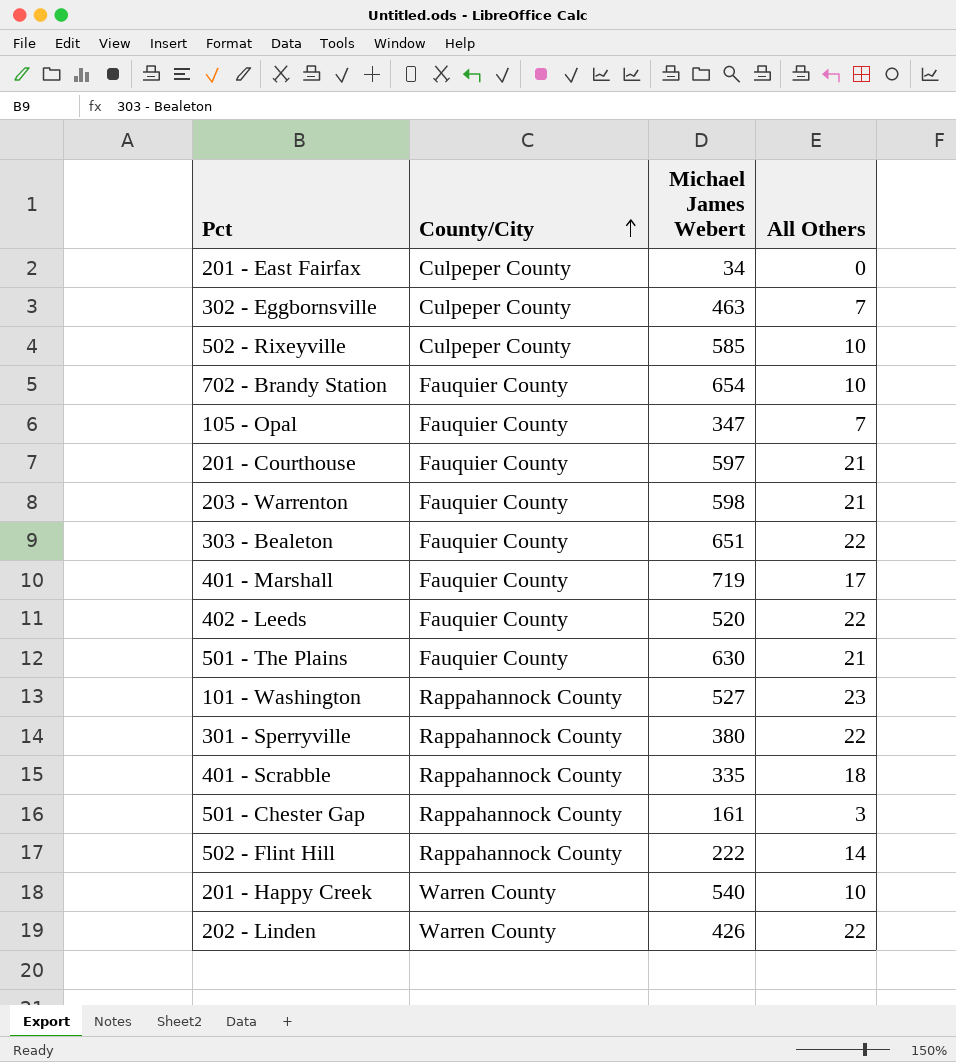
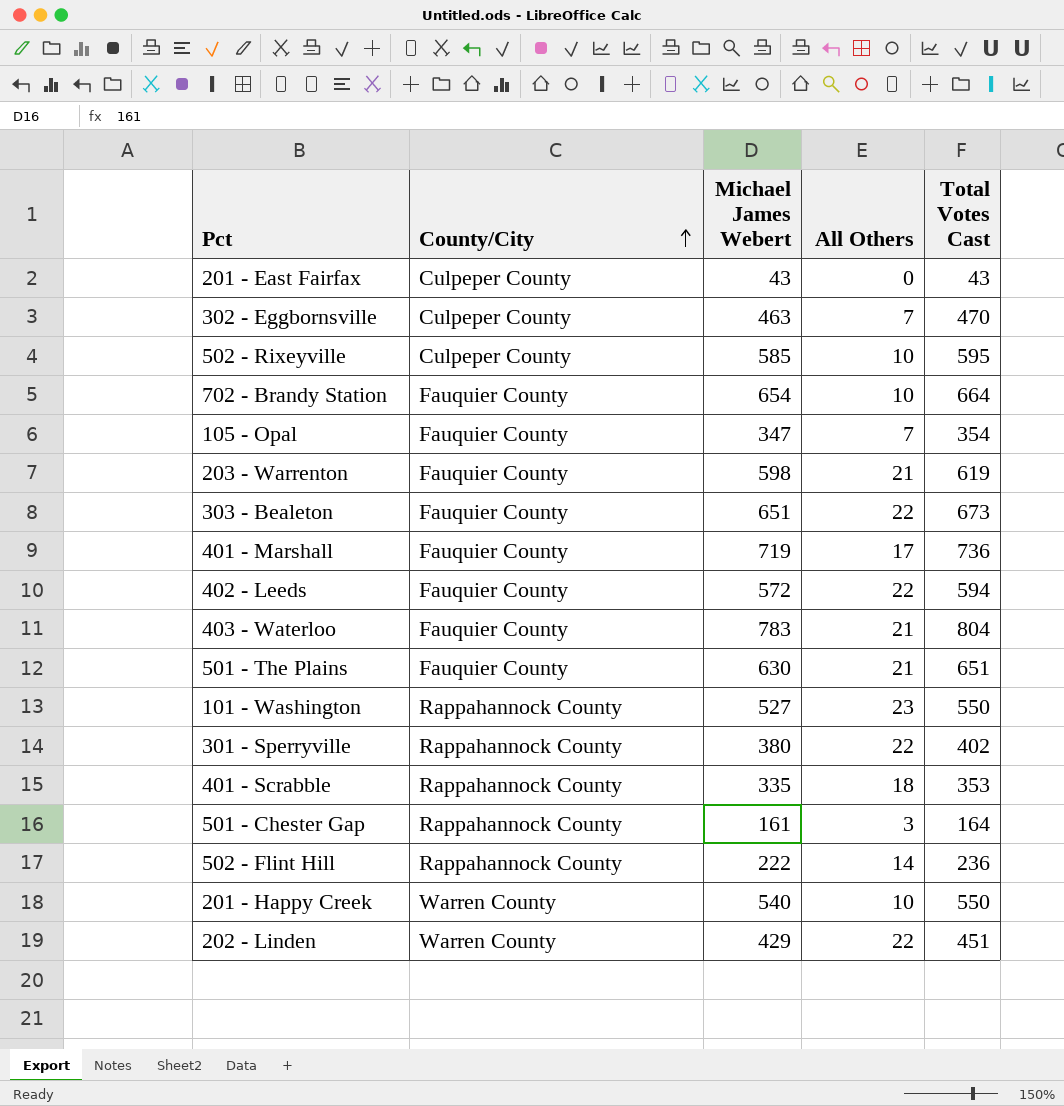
column Total Votes Cast | formula: none -> [Michael James Webert] + [All Others]
row 201 - Courthouse: Fauquier County | 597 | 21 -> none
201 - East Fairfax | Michael James Webert: 34 -> 43
402 - Leeds | Michael James Webert: 520 -> 572
row 403 - Waterloo: none -> Fauquier County | 783 | 21 | 804
202 - Linden | Michael James Webert: 426 -> 429

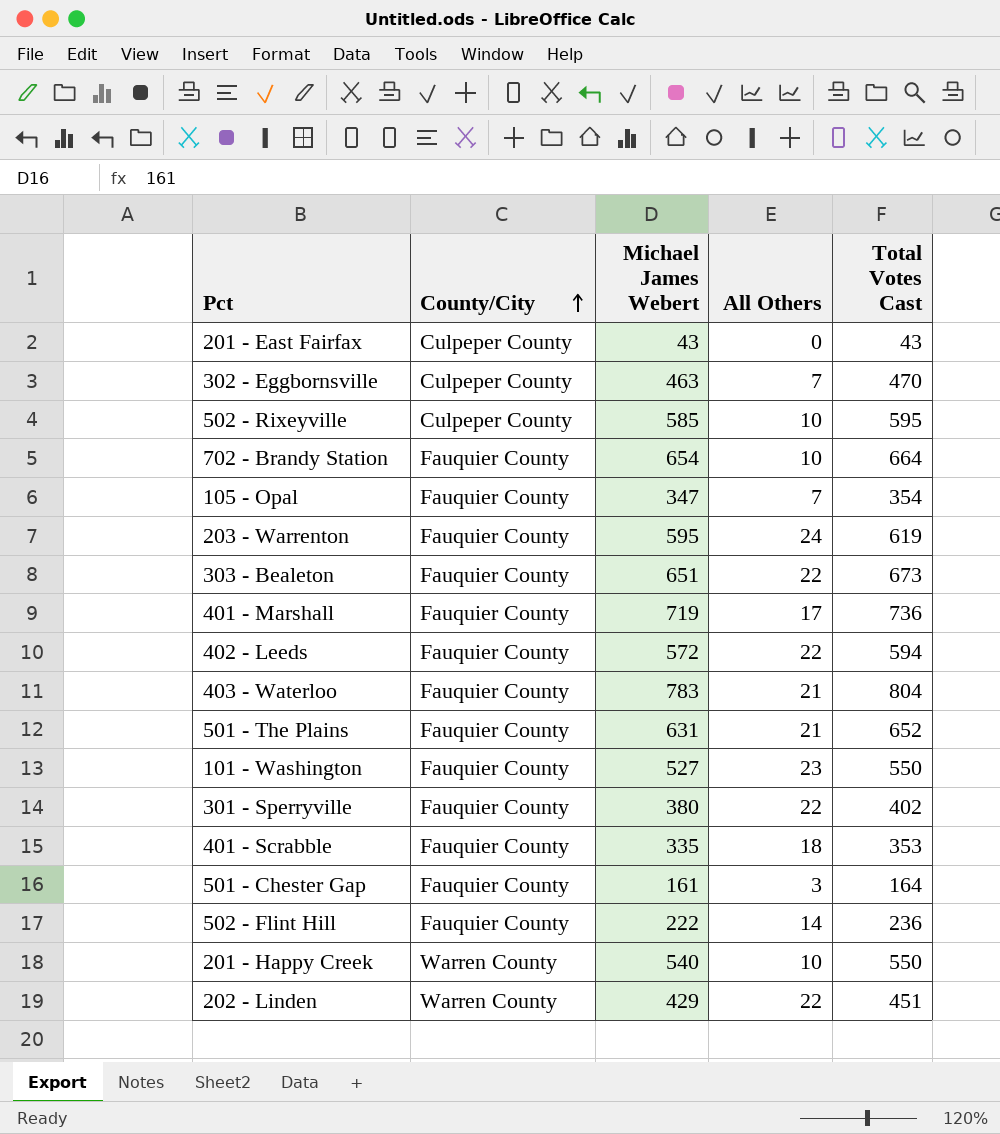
203 - Warrenton | Michael James Webert: 598 -> 595
203 - Warrenton | All Others: 21 -> 24
501 - The Plains | Michael James Webert: 630 -> 631
501 - The Plains | Total Votes Cast: 651 -> 652
101 - Washington | County/City: Rappahannock County -> Fauquier County
301 - Sperryville | County/City: Rappahannock County -> Fauquier County
401 - Scrabble | County/City: Rappahannock County -> Fauquier County
501 - Chester Gap | County/City: Rappahannock County -> Fauquier County
502 - Flint Hill | County/City: Rappahannock County -> Fauquier County

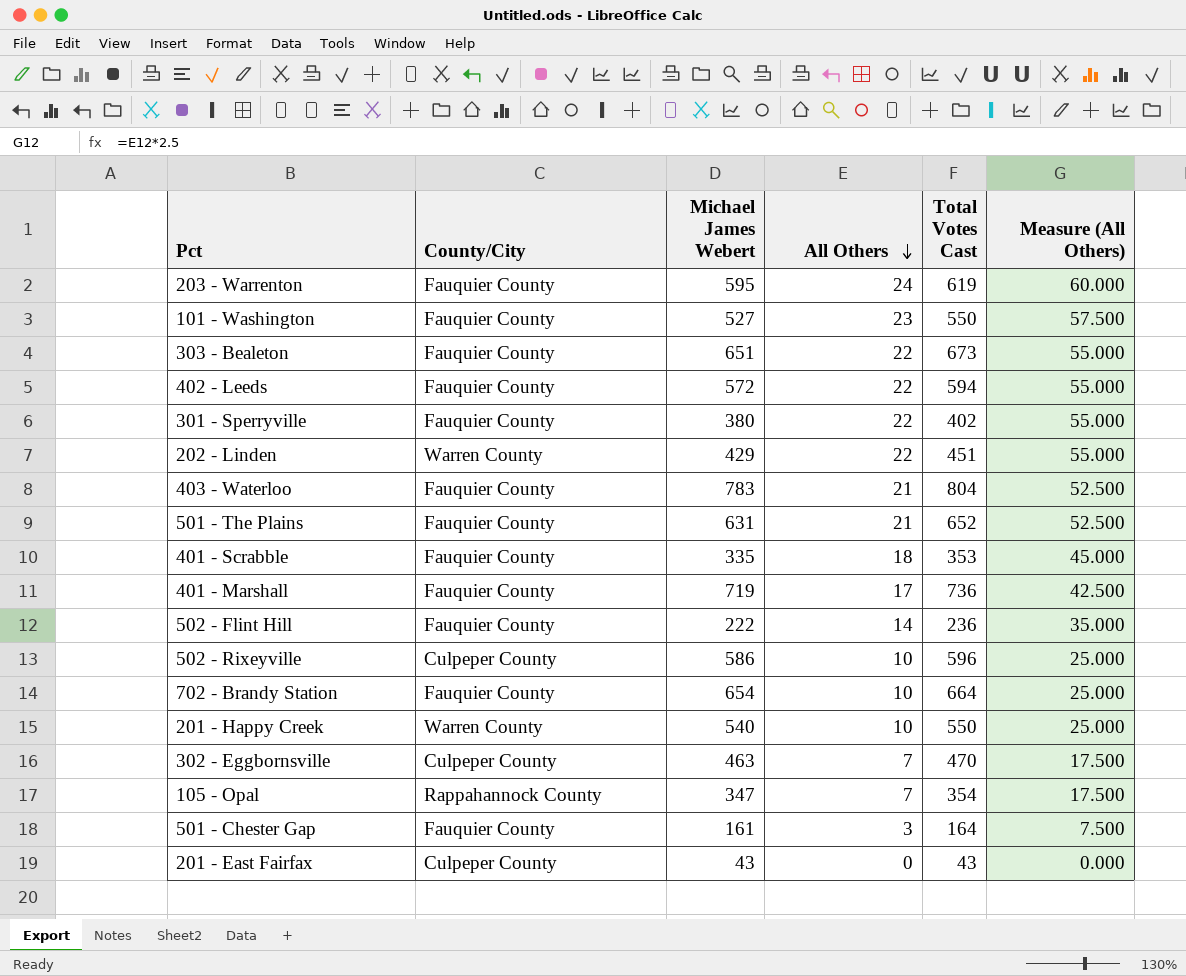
row order: County/City ascending -> All Others descending
column Measure (All Others) | formula: none -> [All Others] * 2.5
502 - Rixeyville | Michael James Webert: 585 -> 586
502 - Rixeyville | Total Votes Cast: 595 -> 596
105 - Opal | County/City: Fauquier County -> Rappahannock County

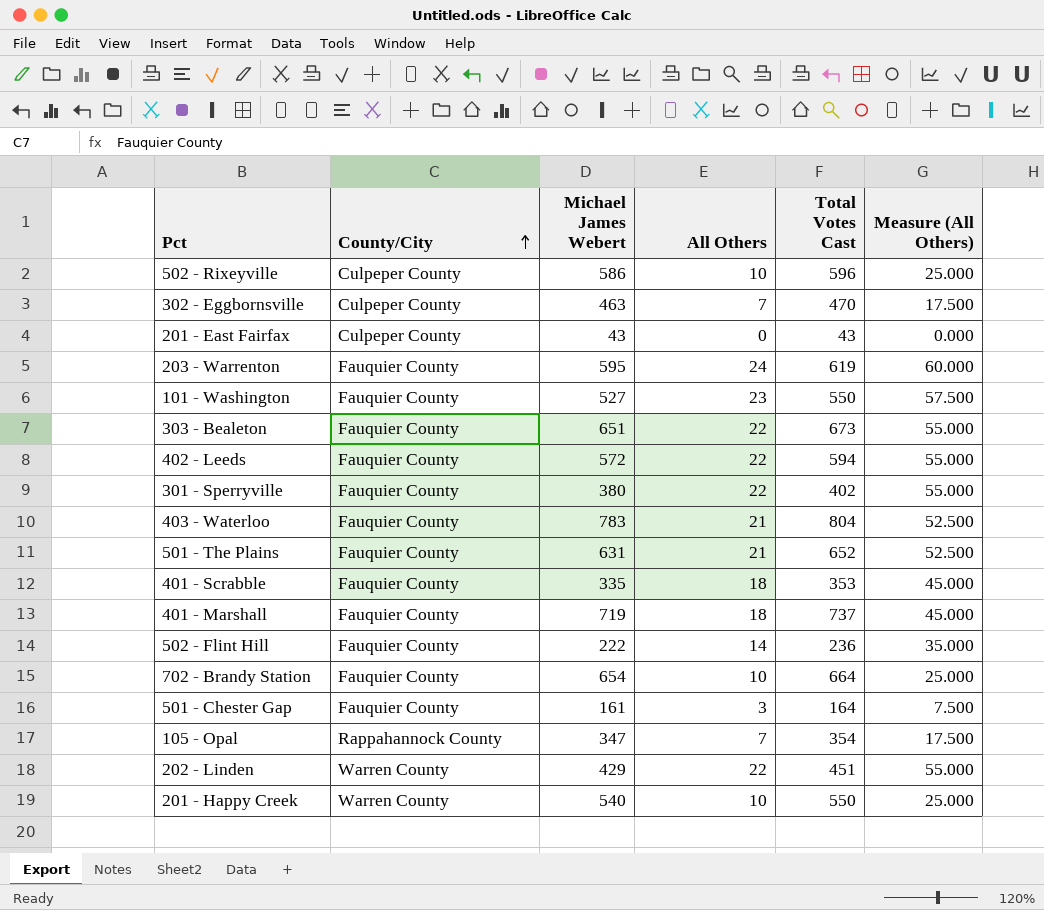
row order: All Others descending -> County/City ascending
401 - Marshall | All Others: 17 -> 18
401 - Marshall | Total Votes Cast: 736 -> 737
401 - Marshall | Measure (All Others): 42.500 -> 45.000

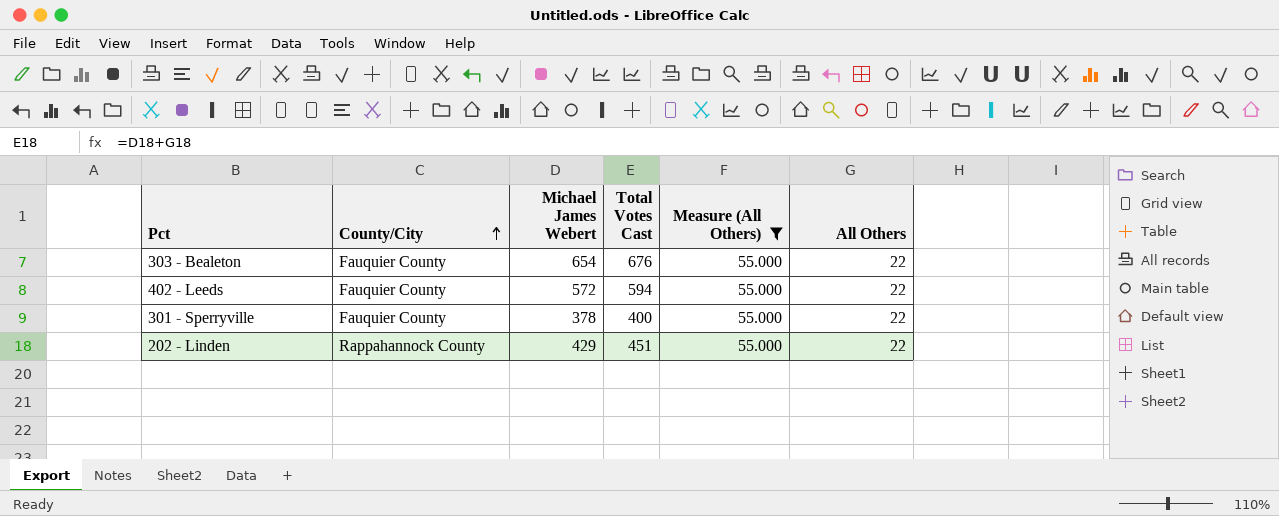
filter: none -> Measure (All Others) = 55.000
column All Others | position: 4 -> 6
303 - Bealeton | Michael James Webert: 651 -> 654
303 - Bealeton | Total Votes Cast: 673 -> 676
301 - Sperryville | Michael James Webert: 380 -> 378
301 - Sperryville | Total Votes Cast: 402 -> 400
202 - Linden | County/City: Warren County -> Rappahannock County

